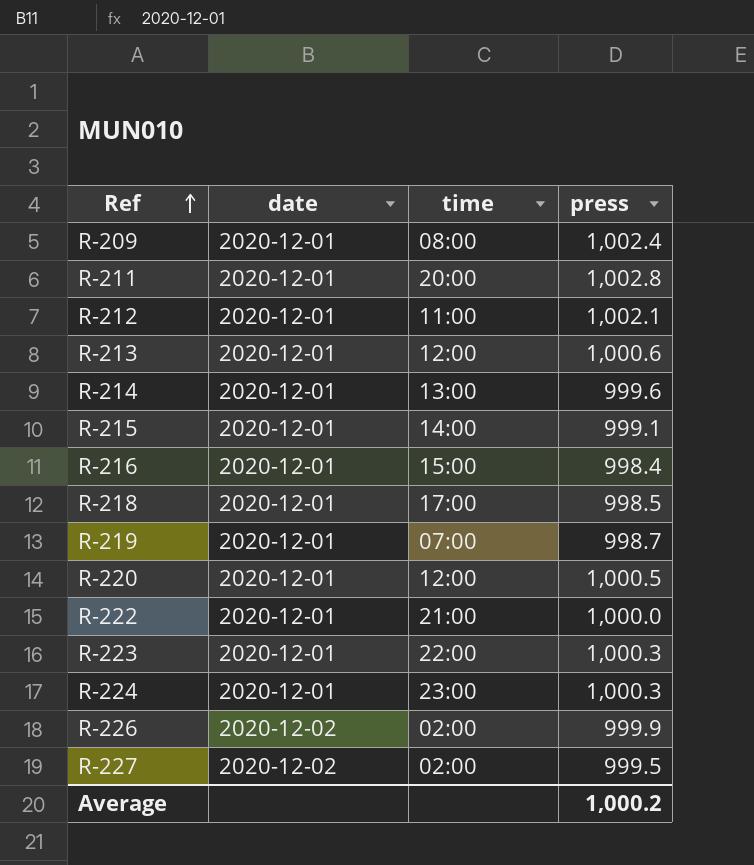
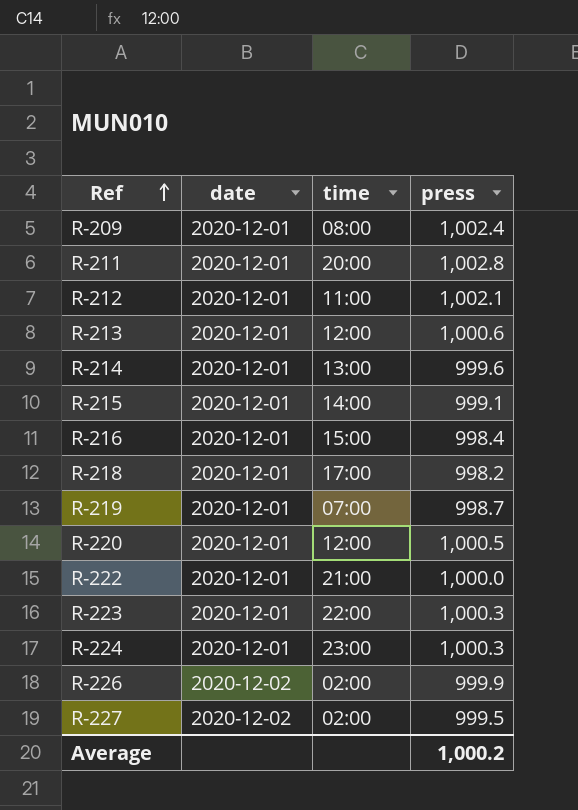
R-218 | press: 998.5 -> 998.2

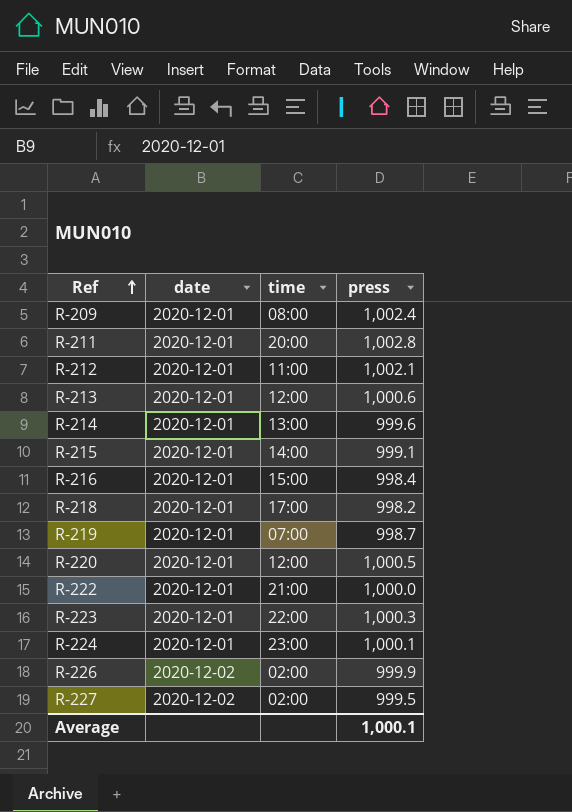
R-224 | press: 1,000.3 -> 1,000.1
Average | press: 1,000.2 -> 1,000.1

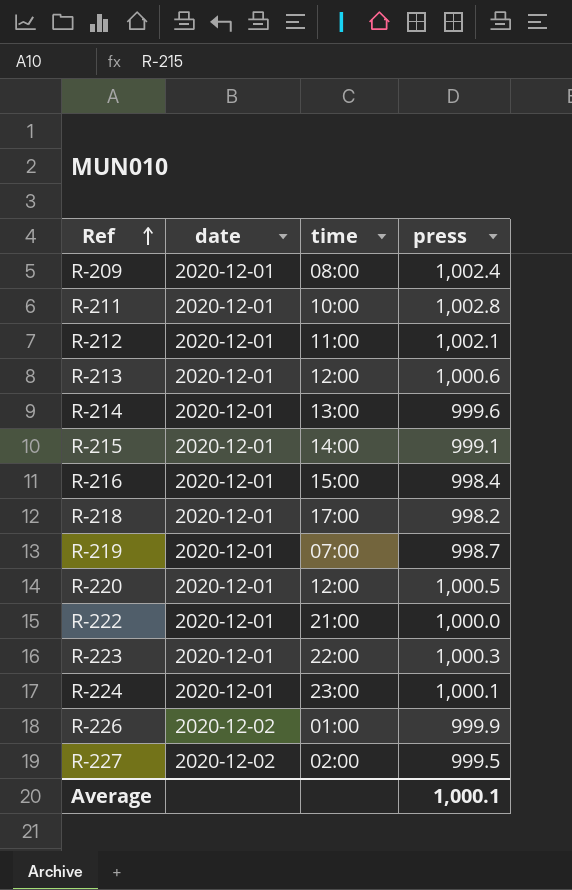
R-211 | time: 20:00 -> 10:00
R-226 | time: 02:00 -> 01:00

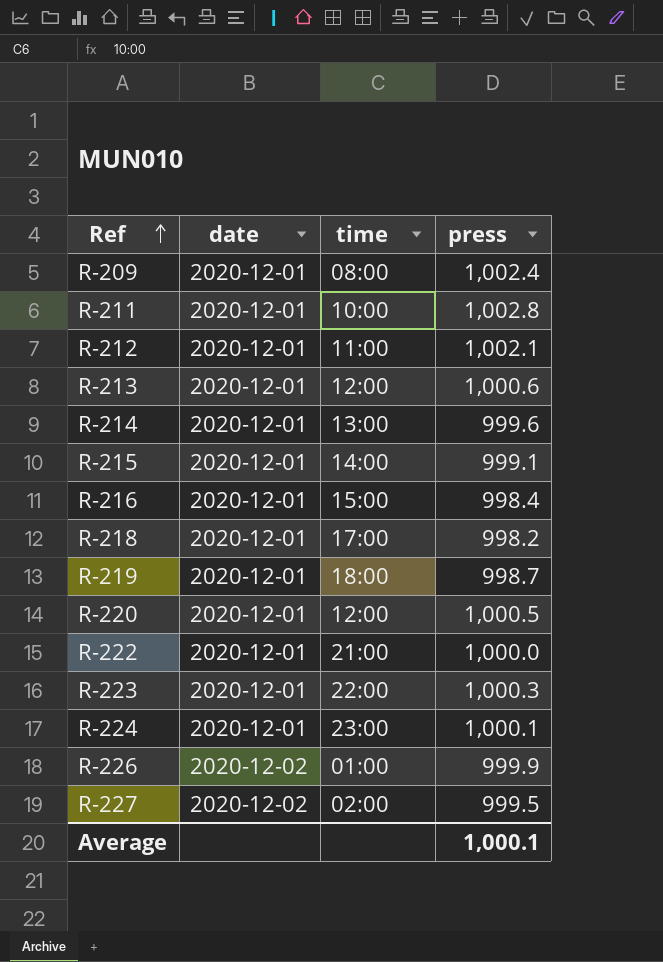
R-219 | time: 07:00 -> 18:00

